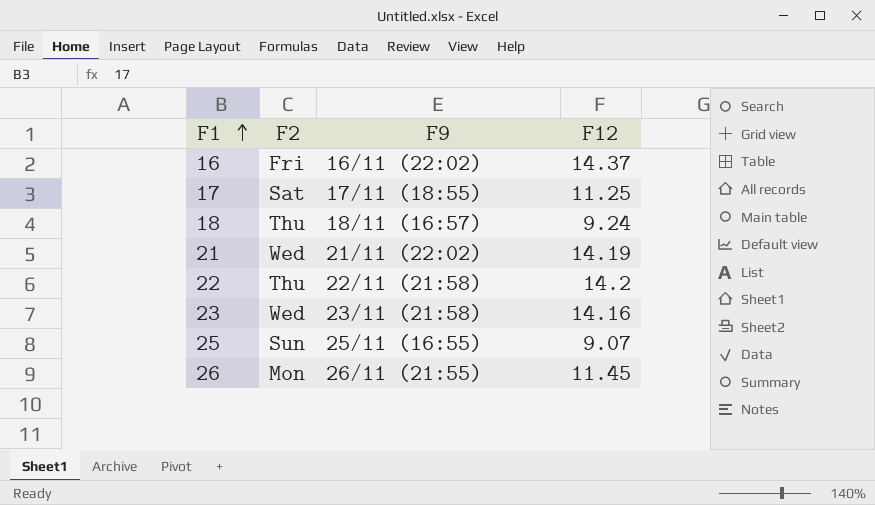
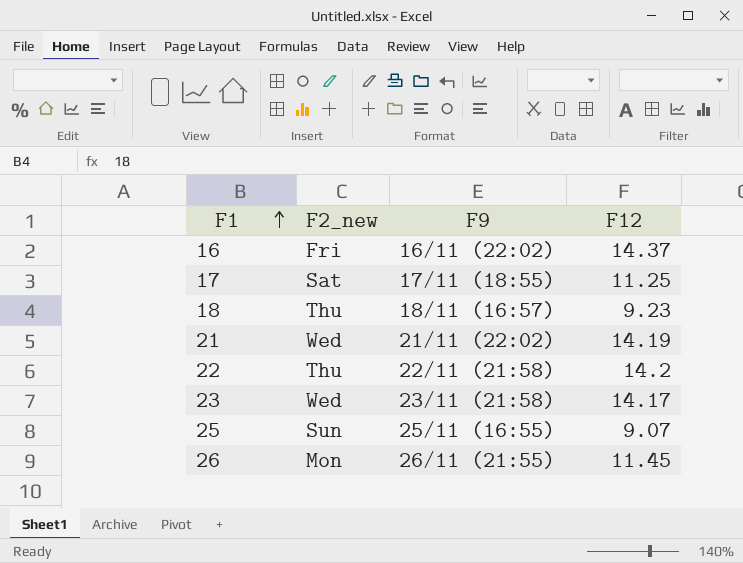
column name: F2 -> F2_new
18 | F12: 9.24 -> 9.23
23 | F12: 14.16 -> 14.17

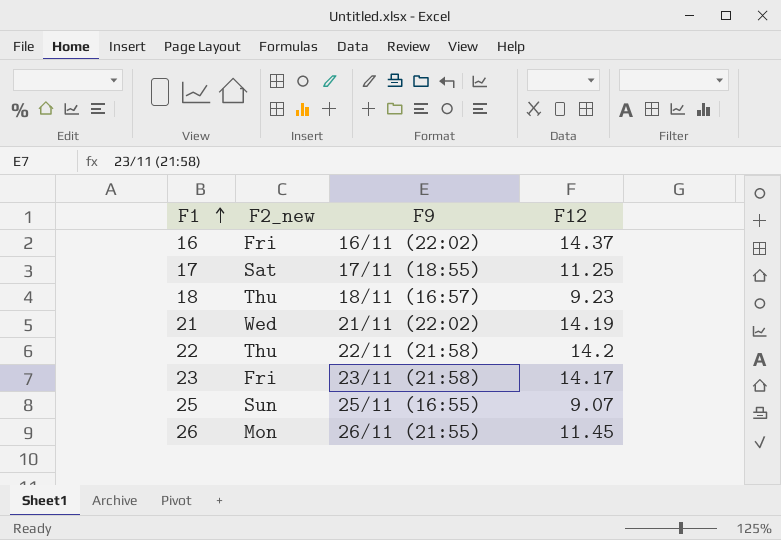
23 | F2_new: Wed -> Fri

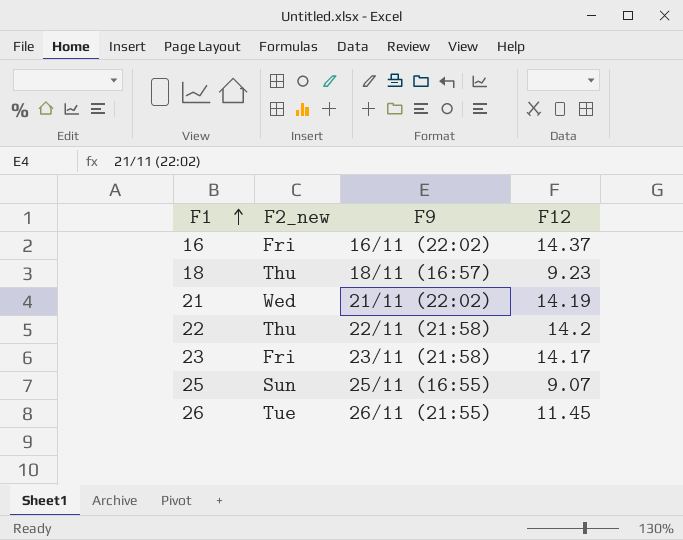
row 17: Sat | 17/11 (18:55) | 11.25 -> none
26 | F2_new: Mon -> Tue

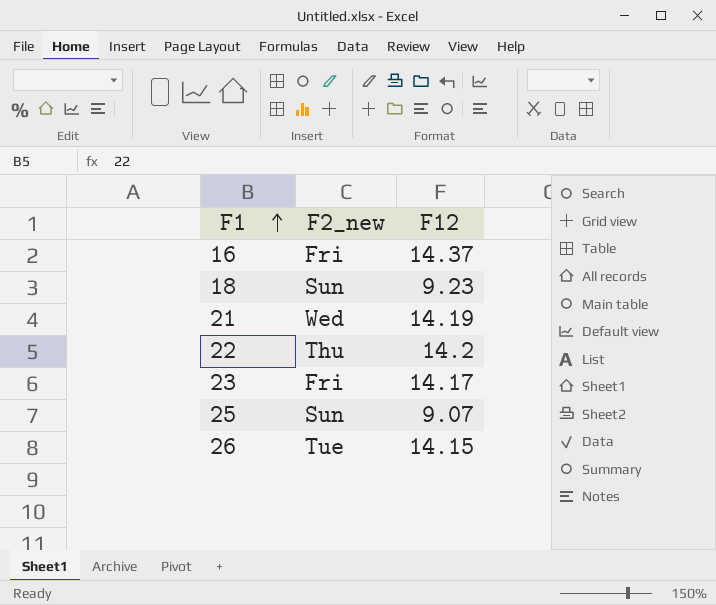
column F9 | position: 3 -> none
18 | F2_new: Thu -> Sun
26 | F12: 11.45 -> 14.15

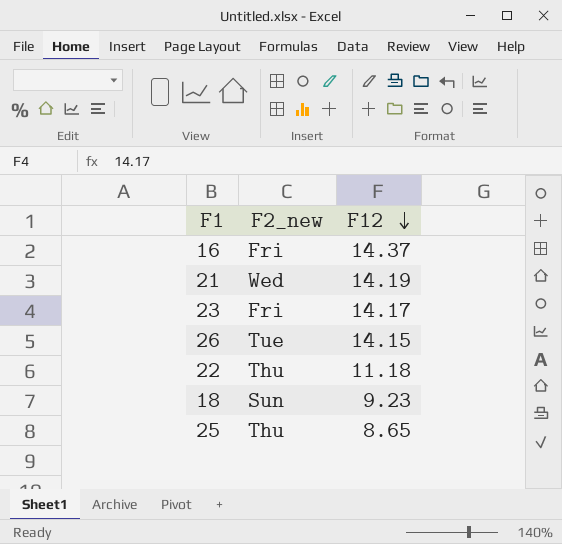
row order: F1 ascending -> F12 descending
22 | F12: 14.2 -> 11.18
25 | F2_new: Sun -> Thu
25 | F12: 9.07 -> 8.65

